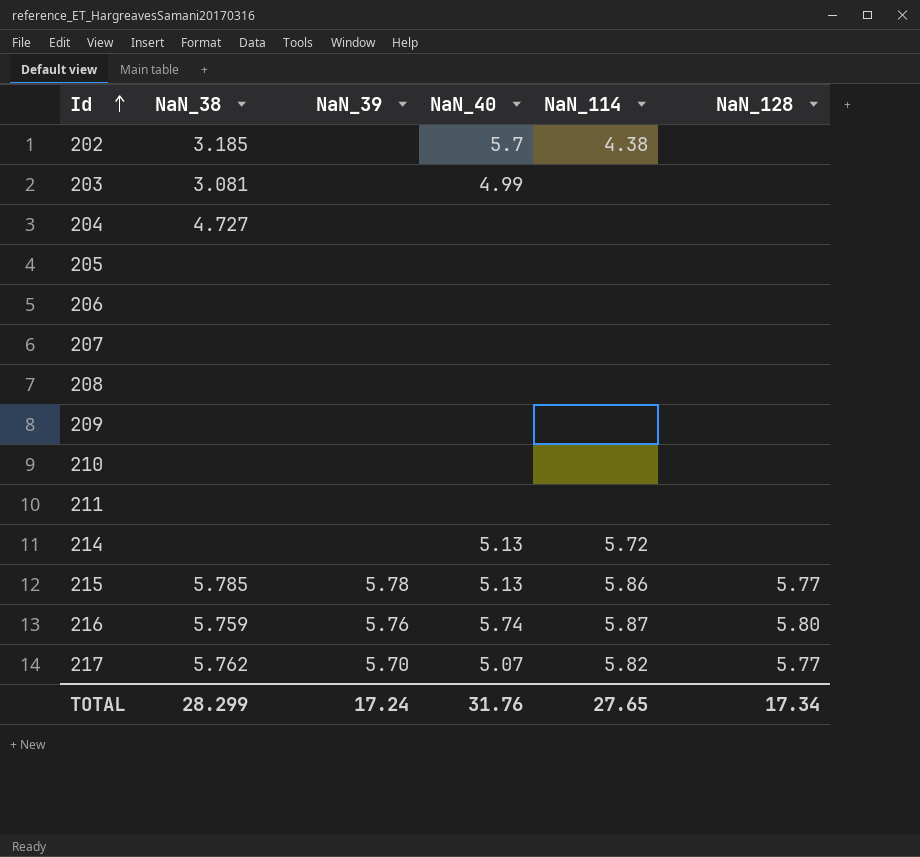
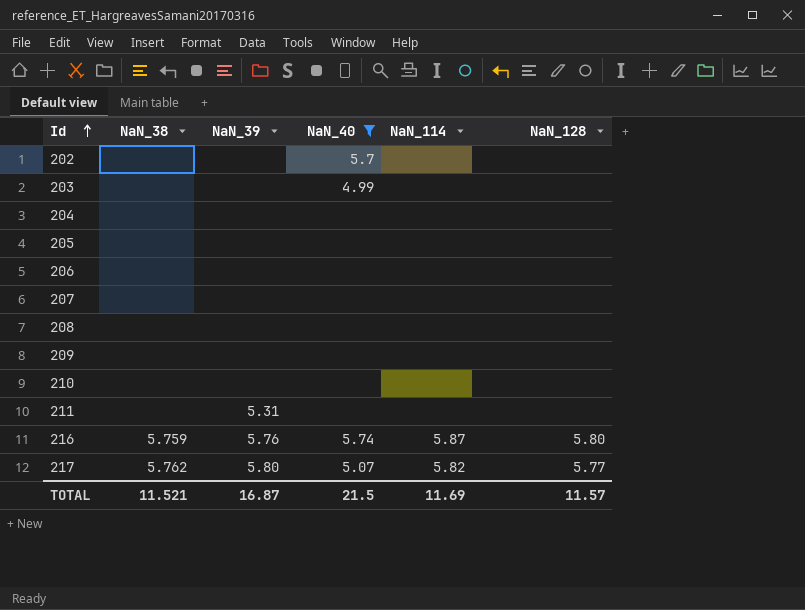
filter: none -> NaN_40 != 5.13
202 | NaN_38: 3.185 -> none
202 | NaN_114: 4.38 -> none
203 | NaN_38: 3.081 -> none
204 | NaN_38: 4.727 -> none
211 | NaN_39: none -> 5.31
217 | NaN_39: 5.70 -> 5.80
TOTAL | NaN_38: 28.299 -> 11.521
TOTAL | NaN_39: 17.24 -> 16.87
TOTAL | NaN_40: 31.76 -> 21.5
TOTAL | NaN_114: 27.65 -> 11.69
TOTAL | NaN_128: 17.34 -> 11.57

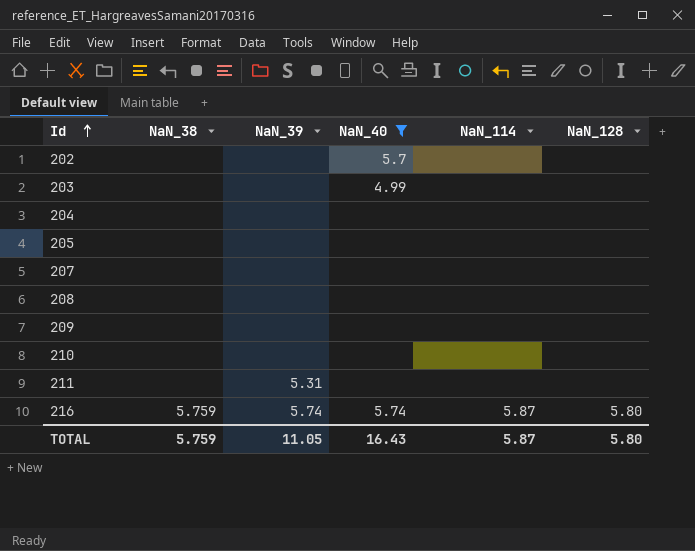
row 206: none | none | none | none | none -> none
row 217: 5.762 | 5.80 | 5.07 | 5.82 | 5.77 -> none
216 | NaN_39: 5.76 -> 5.74
TOTAL | NaN_38: 11.521 -> 5.759
TOTAL | NaN_39: 16.87 -> 11.05
TOTAL | NaN_40: 21.5 -> 16.43
TOTAL | NaN_114: 11.69 -> 5.87
TOTAL | NaN_128: 11.57 -> 5.80

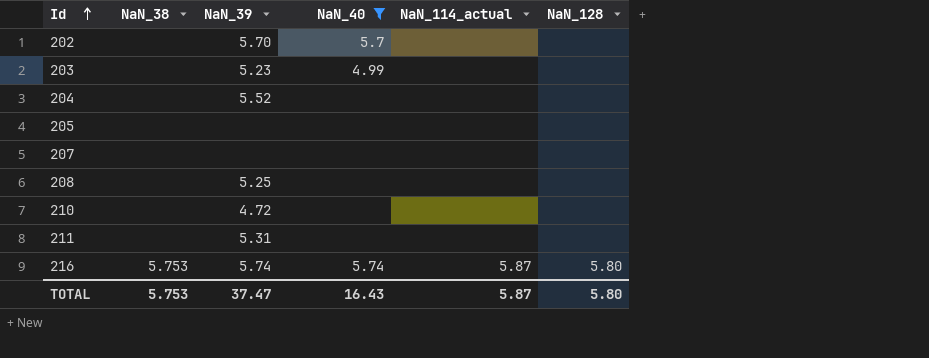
column name: NaN_114 -> NaN_114_actual
row 209: none | none | none | none | none -> none
202 | NaN_39: none -> 5.70
203 | NaN_39: none -> 5.23
204 | NaN_39: none -> 5.52
208 | NaN_39: none -> 5.25
210 | NaN_39: none -> 4.72
216 | NaN_38: 5.759 -> 5.753
TOTAL | NaN_38: 5.759 -> 5.753
TOTAL | NaN_39: 11.05 -> 37.47

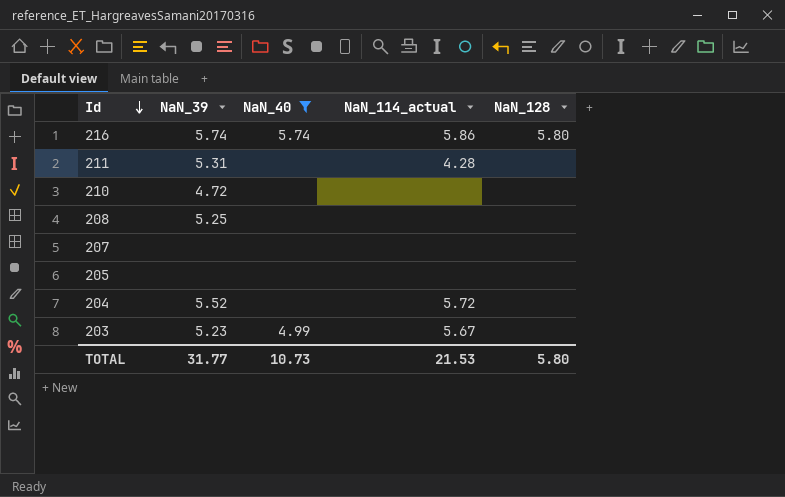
row order: Id ascending -> Id descending
column NaN_38 | position: 2 -> none
row 202: none | 5.70 | 5.7 | none | none -> none
216 | NaN_114_actual: 5.87 -> 5.86
211 | NaN_114_actual: none -> 4.28
204 | NaN_114_actual: none -> 5.72
203 | NaN_114_actual: none -> 5.67
TOTAL | NaN_39: 37.47 -> 31.77
TOTAL | NaN_40: 16.43 -> 10.73
TOTAL | NaN_114_actual: 5.87 -> 21.53

